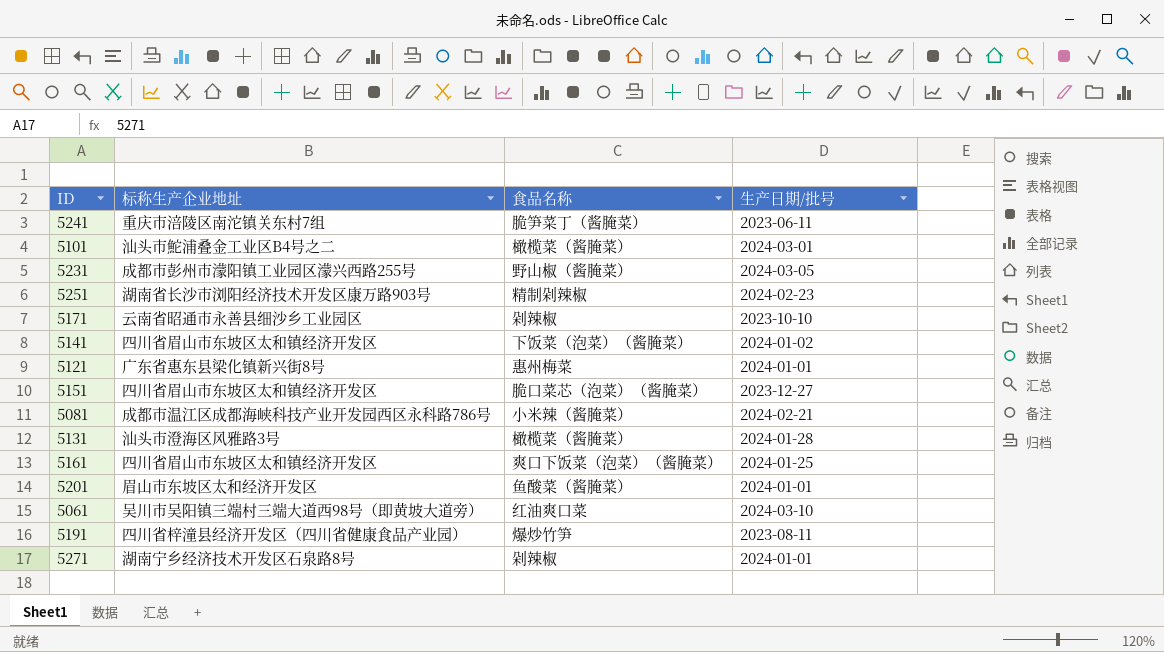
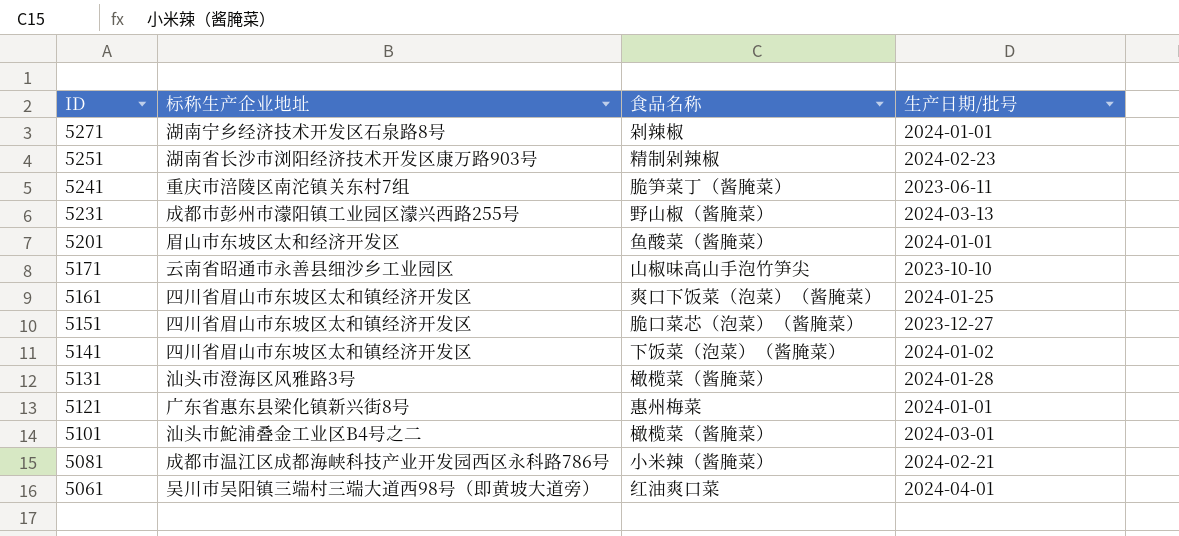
row order: none -> ID descending
row 5191: 四川省梓潼县经济开发区（四川省健康食品产业园） | 爆炒竹笋 | 2023-08-11 -> none
5231 | 生产日期/批号: 2024-03-05 -> 2024-03-13
5171 | 食品名称: 剁辣椒 -> 山椒味高山手泡竹笋尖
5061 | 生产日期/批号: 2024-03-10 -> 2024-04-01

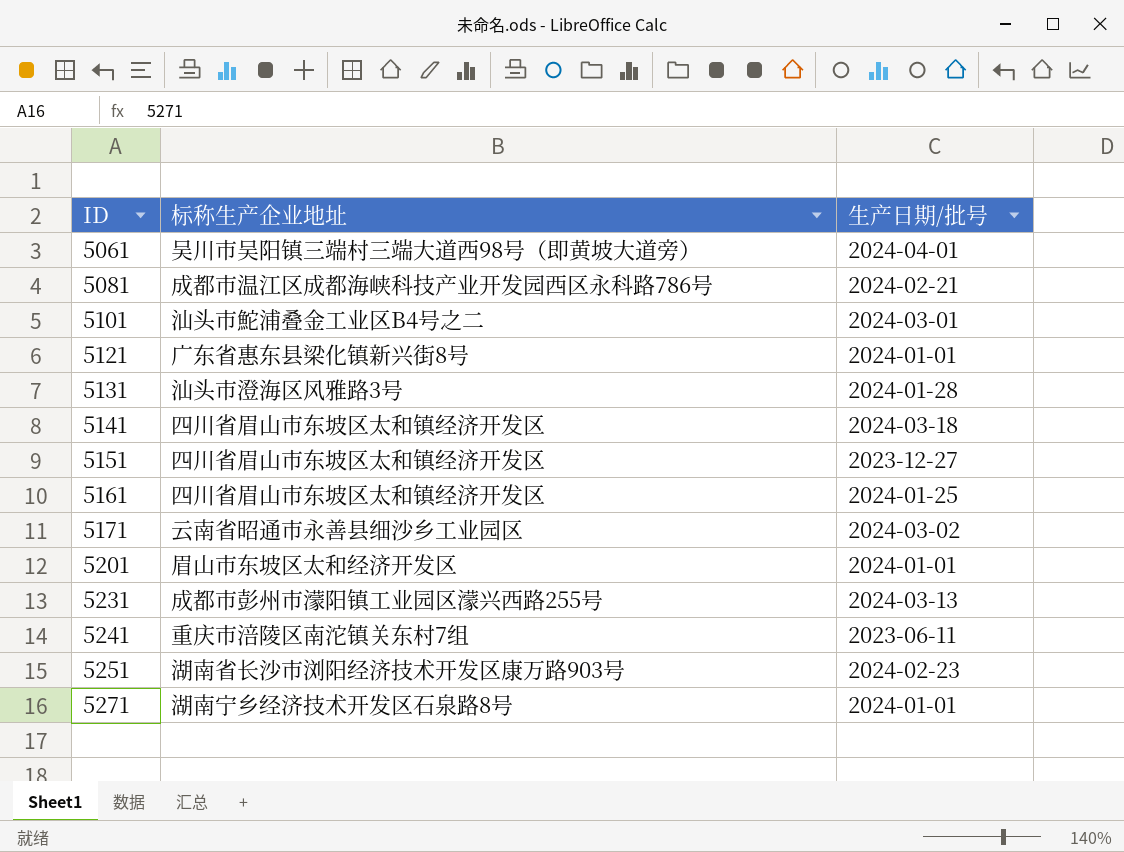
row order: ID descending -> ID ascending
column 食品名称 | position: 3 -> none
5141 | 生产日期/批号: 2024-01-02 -> 2024-03-18
5171 | 生产日期/批号: 2023-10-10 -> 2024-03-02

